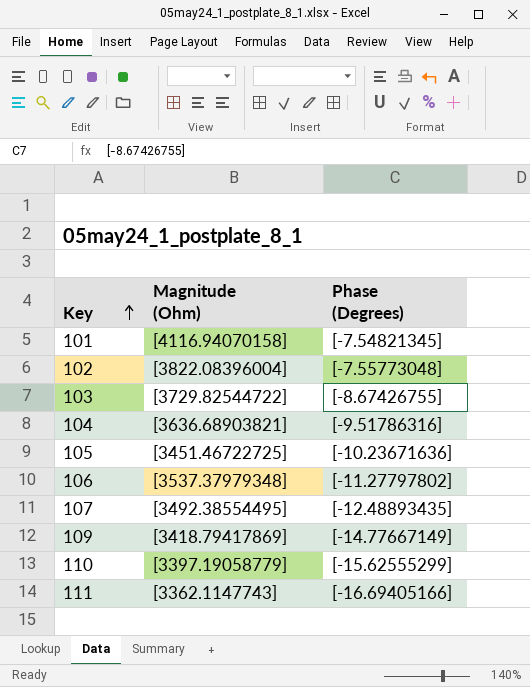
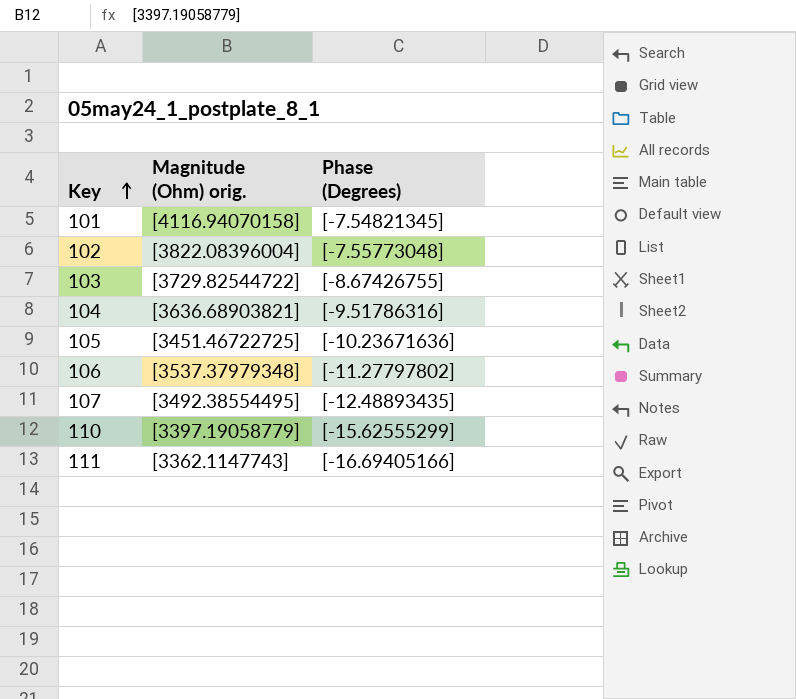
column name: Magnitude (Ohm) -> Magnitude (Ohm) orig.
row 109: [3418.79417869] | [-14.77667149] -> none

